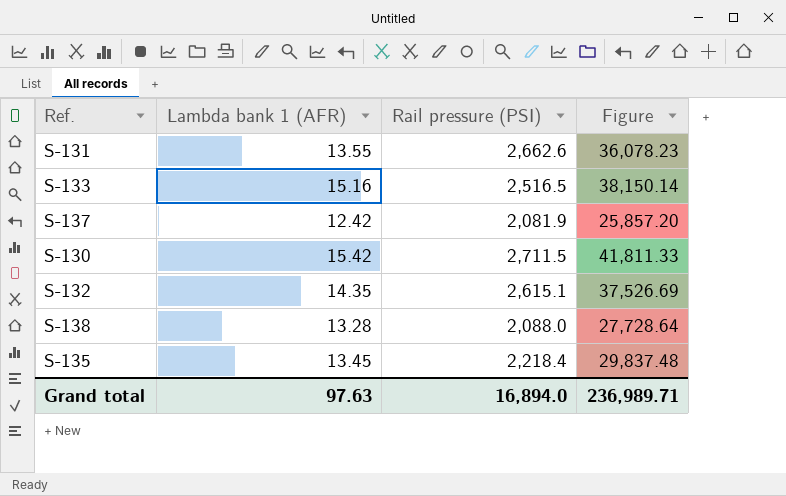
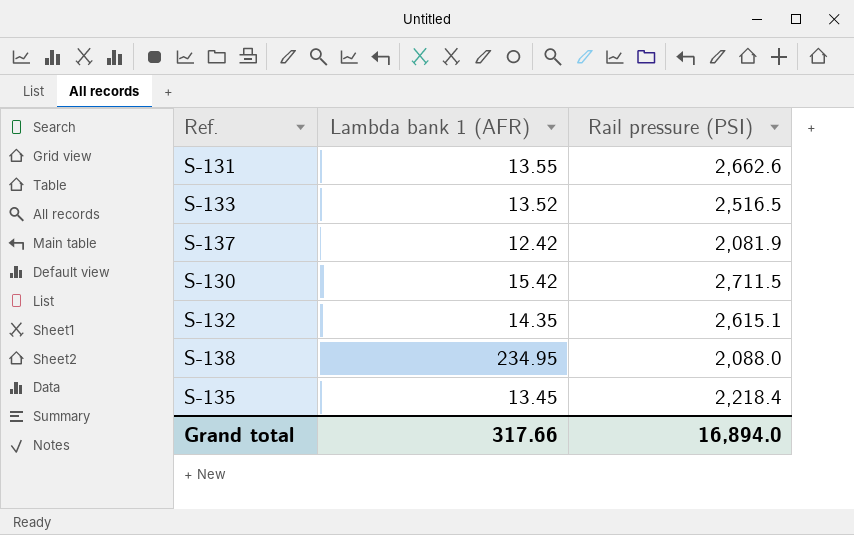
column Figure | formula: [Lambda bank 1 (AFR)] * [Rail pressure (PSI)] -> none
S-133 | Lambda bank 1 (AFR): 15.16 -> 13.52
S-138 | Lambda bank 1 (AFR): 13.28 -> 234.95
Grand total | Lambda bank 1 (AFR): 97.63 -> 317.66

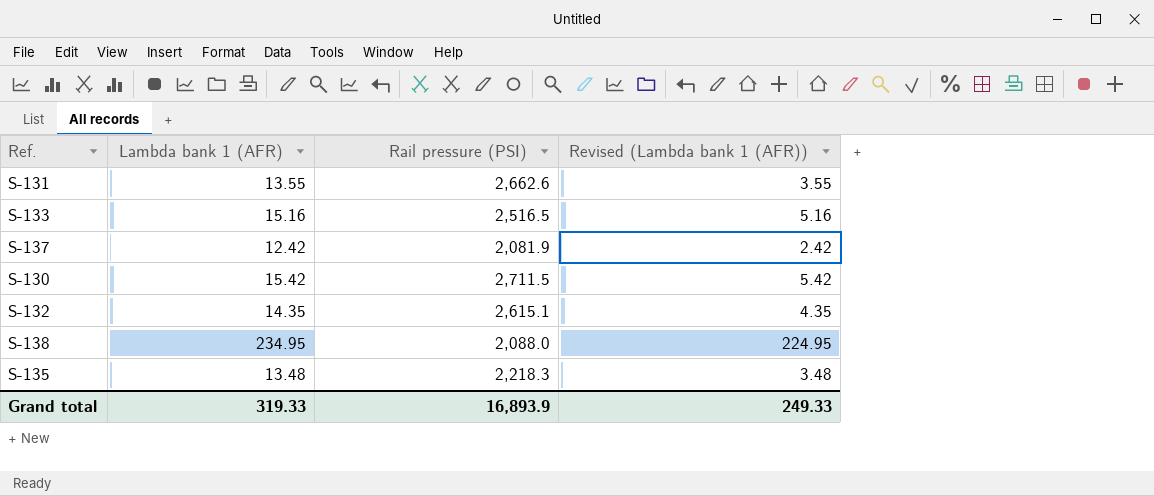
column Revised (Lambda bank 1 (AFR)) | formula: none -> [Lambda bank 1 (AFR)] - 10
S-133 | Lambda bank 1 (AFR): 13.52 -> 15.16
S-135 | Lambda bank 1 (AFR): 13.45 -> 13.48
S-135 | Rail pressure (PSI): 2,218.4 -> 2,218.3
Grand total | Lambda bank 1 (AFR): 317.66 -> 319.33
Grand total | Rail pressure (PSI): 16,894.0 -> 16,893.9

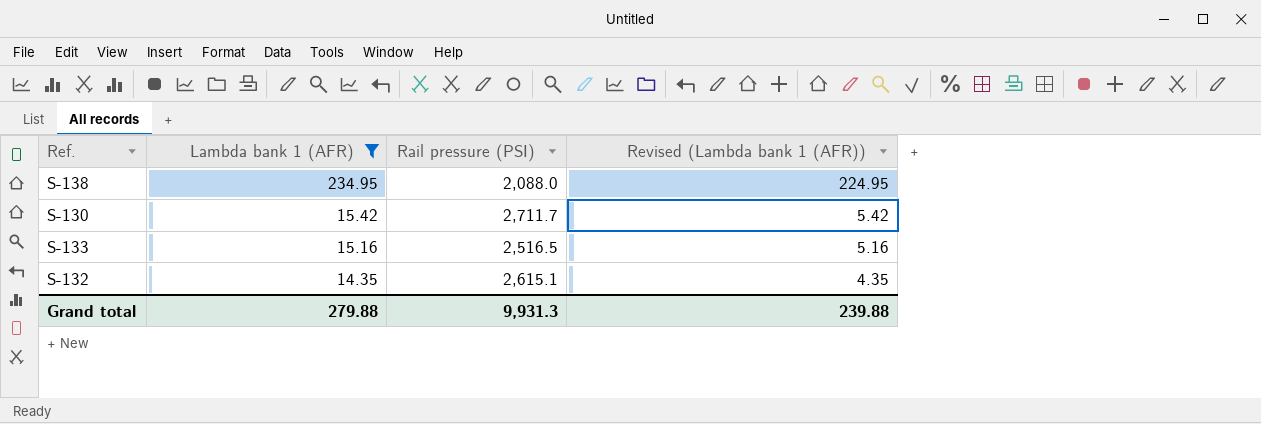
filter: none -> Lambda bank 1 (AFR) >= 14.35
row order: none -> Lambda bank 1 (AFR) descending
S-130 | Rail pressure (PSI): 2,711.5 -> 2,711.7
Grand total | Lambda bank 1 (AFR): 319.33 -> 279.88
Grand total | Rail pressure (PSI): 16,893.9 -> 9,931.3
Grand total | Revised (Lambda bank 1 (AFR)): 249.33 -> 239.88

